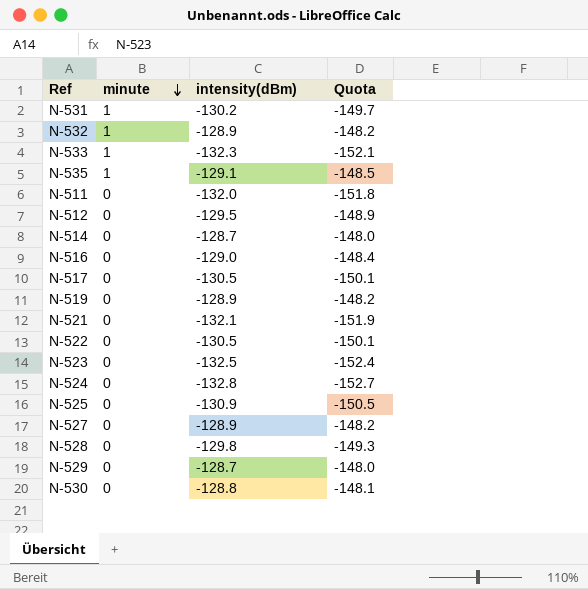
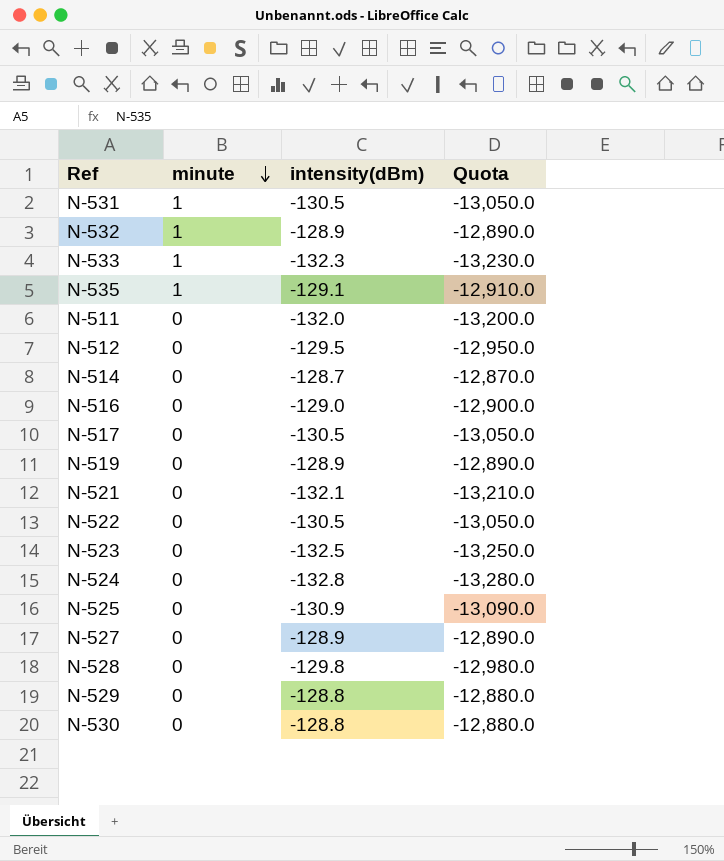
column Quota | formula: [intensity(dBm)] * 1.15 -> [intensity(dBm)] * 100
N-531 | intensity(dBm): -130.2 -> -130.5
N-529 | intensity(dBm): -128.7 -> -128.8

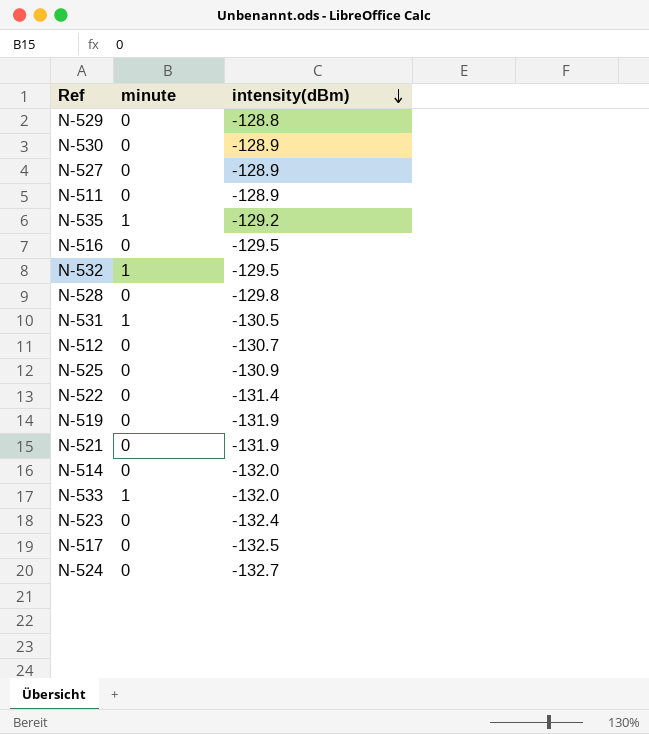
row order: minute descending -> intensity(dBm) descending
column Quota | formula: [intensity(dBm)] * 100 -> none
N-530 | intensity(dBm): -128.8 -> -128.9
N-511 | intensity(dBm): -132.0 -> -128.9
N-535 | intensity(dBm): -129.1 -> -129.2
N-516 | intensity(dBm): -129.0 -> -129.5
N-532 | intensity(dBm): -128.9 -> -129.5
N-512 | intensity(dBm): -129.5 -> -130.7
N-522 | intensity(dBm): -130.5 -> -131.4
N-519 | intensity(dBm): -128.9 -> -131.9
N-521 | intensity(dBm): -132.1 -> -131.9
N-514 | intensity(dBm): -128.7 -> -132.0
N-533 | intensity(dBm): -132.3 -> -132.0
N-523 | intensity(dBm): -132.5 -> -132.4
N-517 | intensity(dBm): -130.5 -> -132.5
N-524 | intensity(dBm): -132.8 -> -132.7

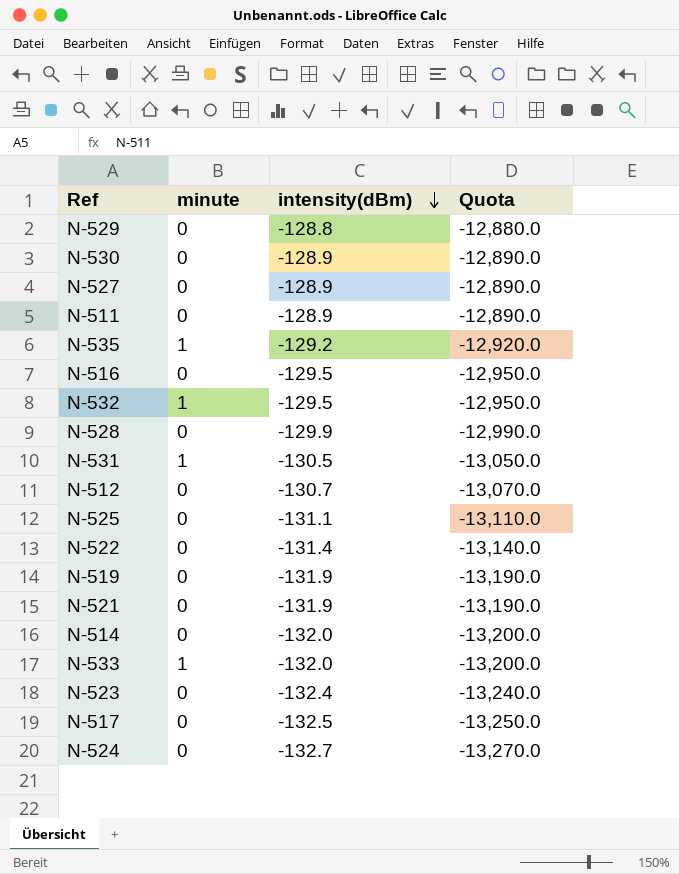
column Quota | formula: none -> [intensity(dBm)] * 100
N-528 | intensity(dBm): -129.8 -> -129.9
N-525 | intensity(dBm): -130.9 -> -131.1

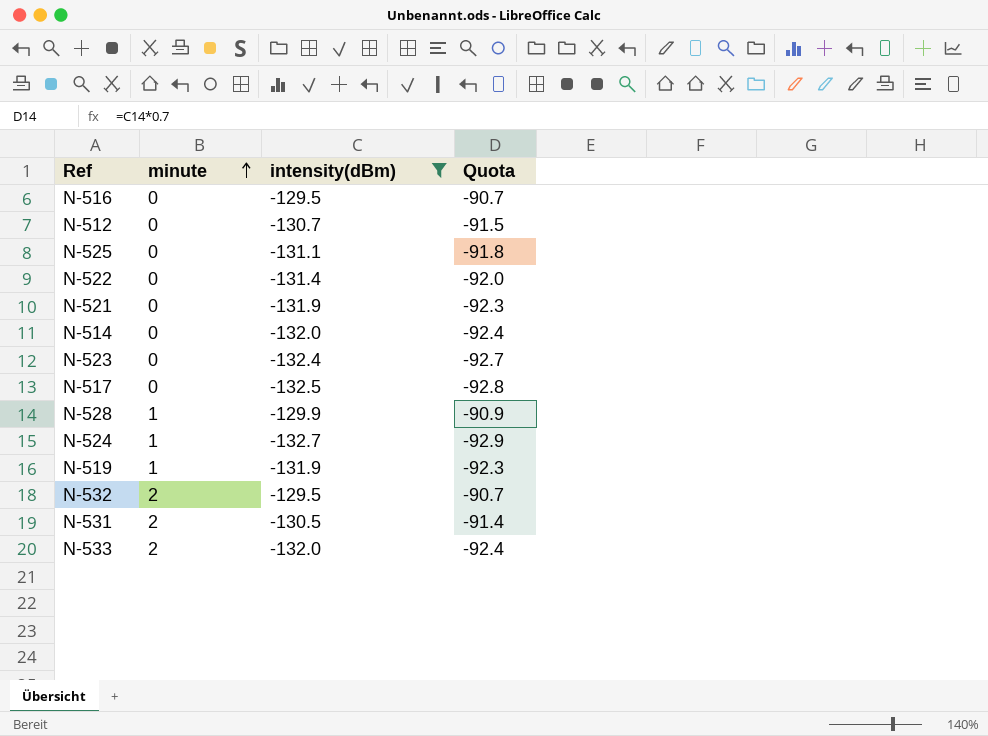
filter: none -> intensity(dBm) <= -129.5
row order: intensity(dBm) descending -> minute ascending
column Quota | formula: [intensity(dBm)] * 100 -> [intensity(dBm)] * 0.7
N-528 | minute: 0 -> 1
N-524 | minute: 0 -> 1
N-519 | minute: 0 -> 1
N-532 | minute: 1 -> 2
N-531 | minute: 1 -> 2
N-533 | minute: 1 -> 2

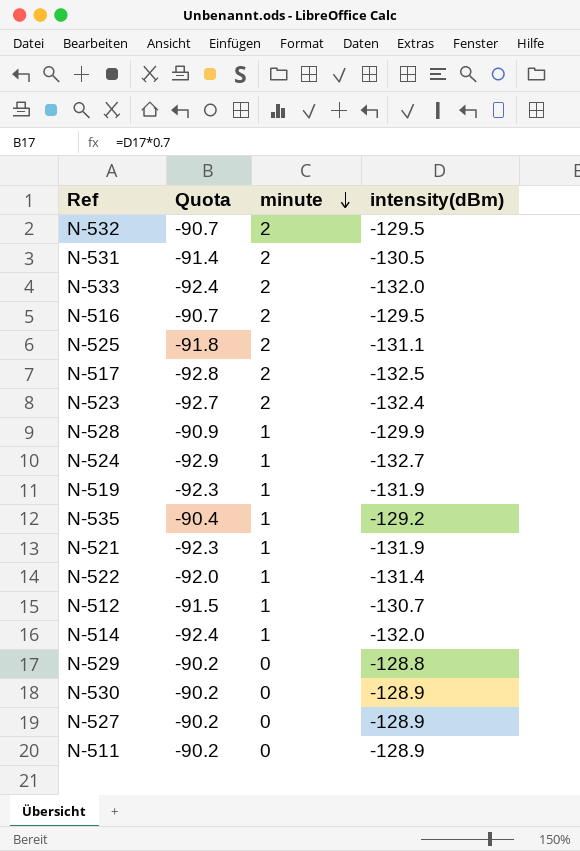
filter: intensity(dBm) <= -129.5 -> none
row order: minute ascending -> minute descending
column Quota | position: 4 -> 2
N-516 | minute: 0 -> 2
N-525 | minute: 0 -> 2
N-517 | minute: 0 -> 2
N-523 | minute: 0 -> 2
N-521 | minute: 0 -> 1
N-522 | minute: 0 -> 1
N-512 | minute: 0 -> 1
N-514 | minute: 0 -> 1

